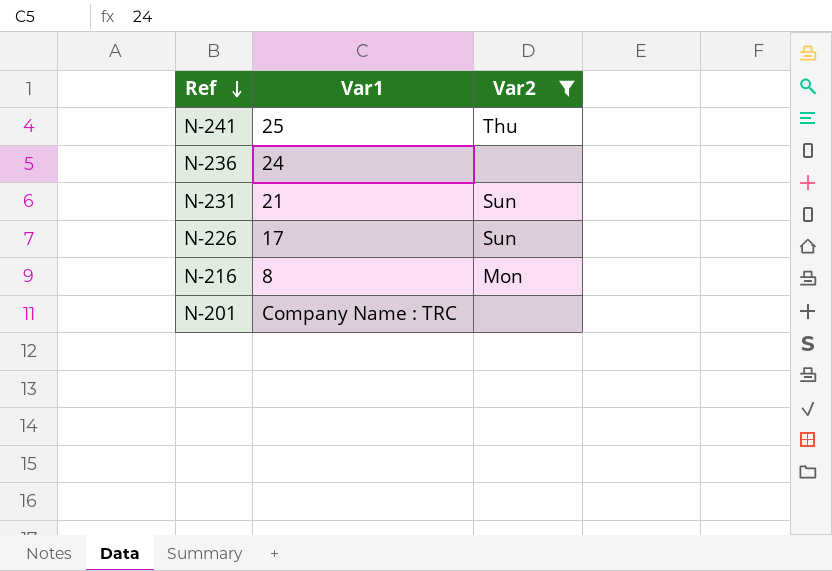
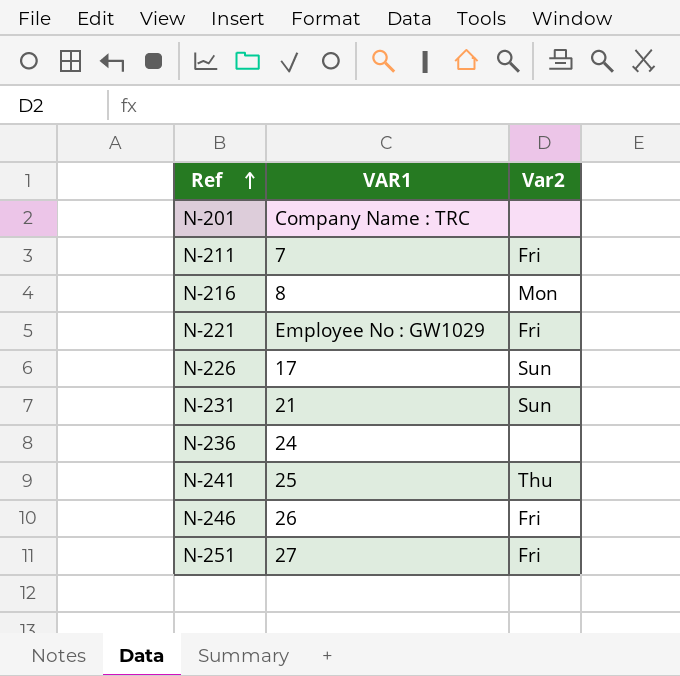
filter: Var2 != Fri -> none
row order: Ref descending -> Ref ascending
column name: Var1 -> VAR1

